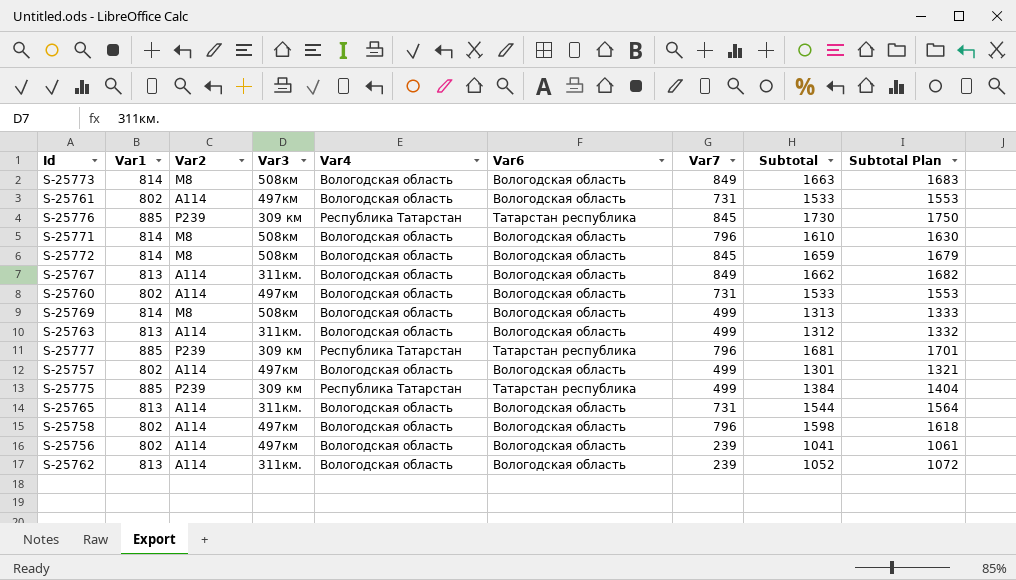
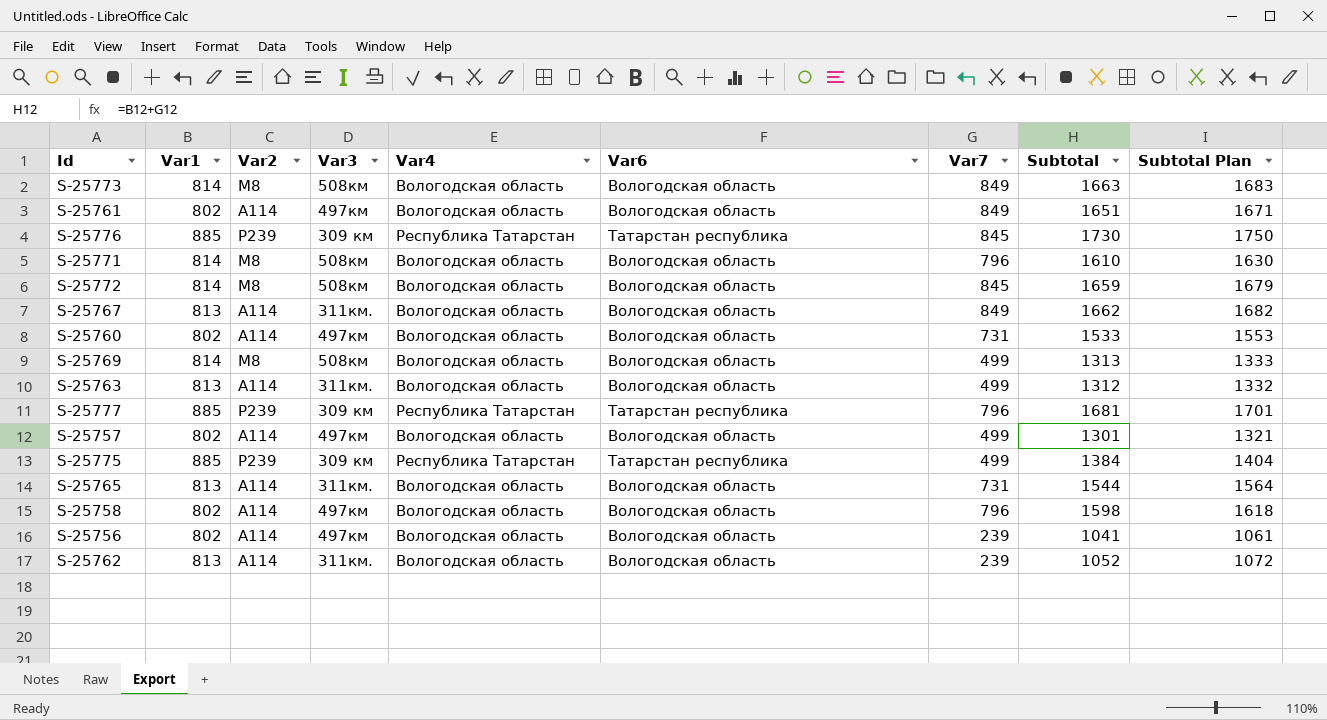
S-25761 | Var7: 731 -> 849
S-25761 | Subtotal: 1533 -> 1651
S-25761 | Subtotal Plan: 1553 -> 1671

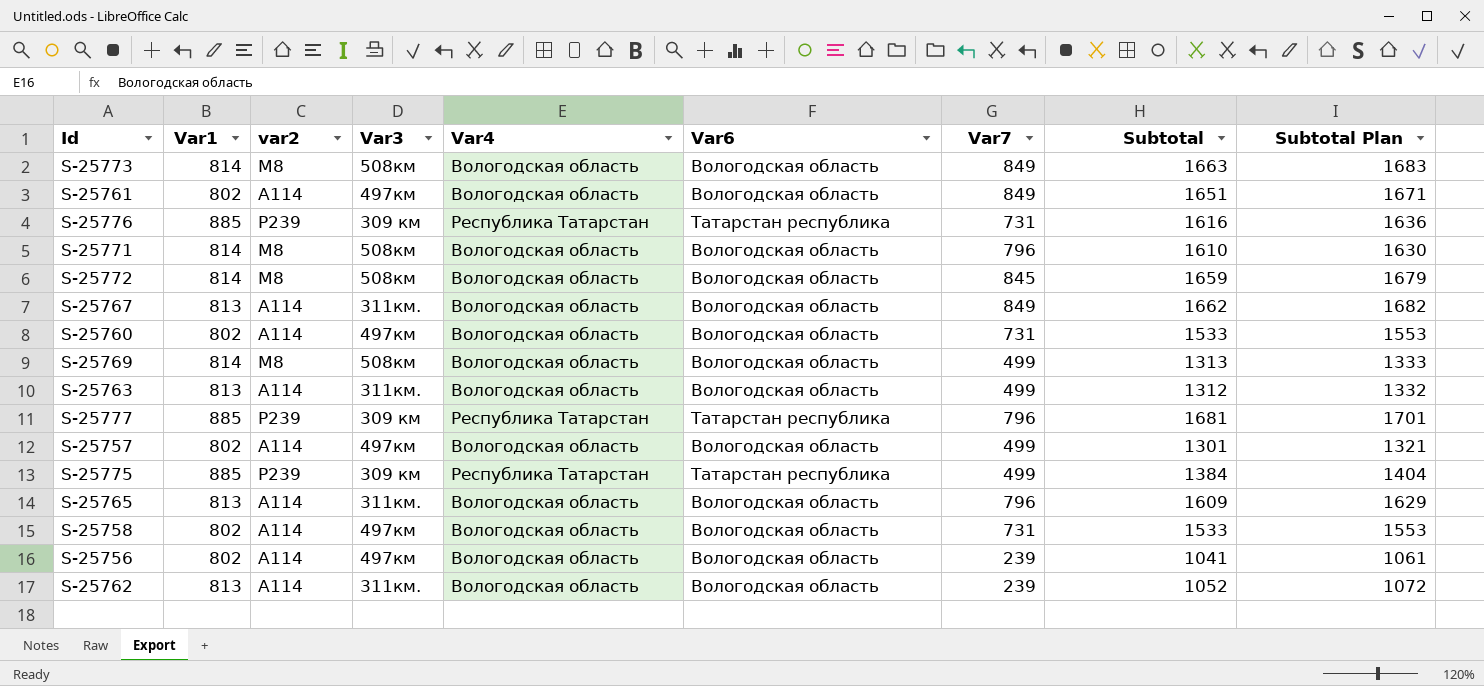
column name: Var2 -> var2
S-25776 | Var7: 845 -> 731
S-25776 | Subtotal: 1730 -> 1616
S-25776 | Subtotal Plan: 1750 -> 1636
S-25765 | Var7: 731 -> 796
S-25765 | Subtotal: 1544 -> 1609
S-25765 | Subtotal Plan: 1564 -> 1629
S-25758 | Var7: 796 -> 731
S-25758 | Subtotal: 1598 -> 1533
S-25758 | Subtotal Plan: 1618 -> 1553

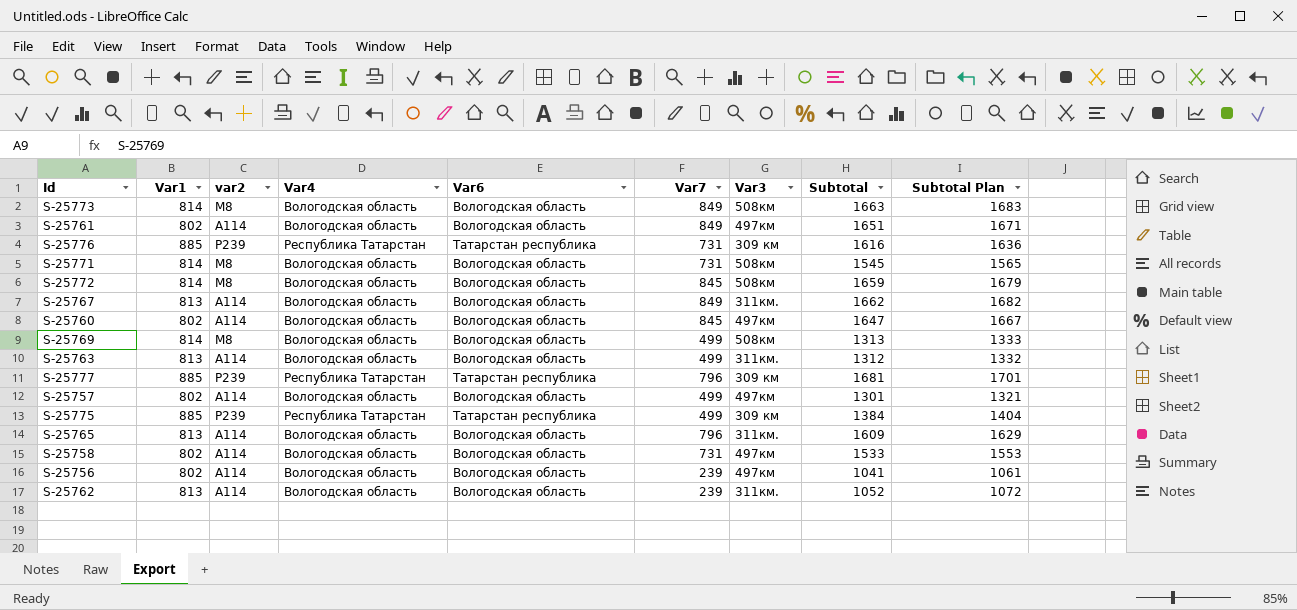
column Var3 | position: 4 -> 7
S-25771 | Var7: 796 -> 731
S-25771 | Subtotal: 1610 -> 1545
S-25771 | Subtotal Plan: 1630 -> 1565
S-25760 | Var7: 731 -> 845
S-25760 | Subtotal: 1533 -> 1647
S-25760 | Subtotal Plan: 1553 -> 1667

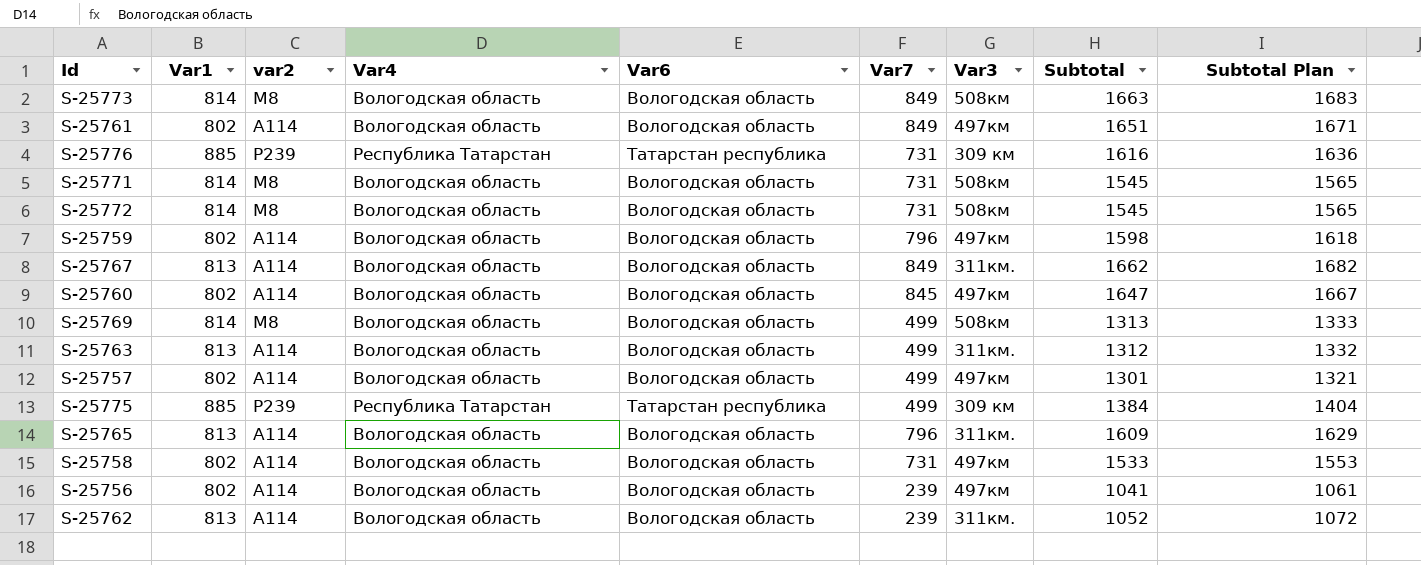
row S-25777: 885 | Р239 | Республика Татарстан | Татарстан республика | 796 | 309 км | 1681 | 1701 -> none
S-25772 | Var7: 845 -> 731
S-25772 | Subtotal: 1659 -> 1545
S-25772 | Subtotal Plan: 1679 -> 1565
row S-25759: none -> 802 | А114 | Вологодская область | Вологодская область | 796 | 497км | 1598 | 1618

